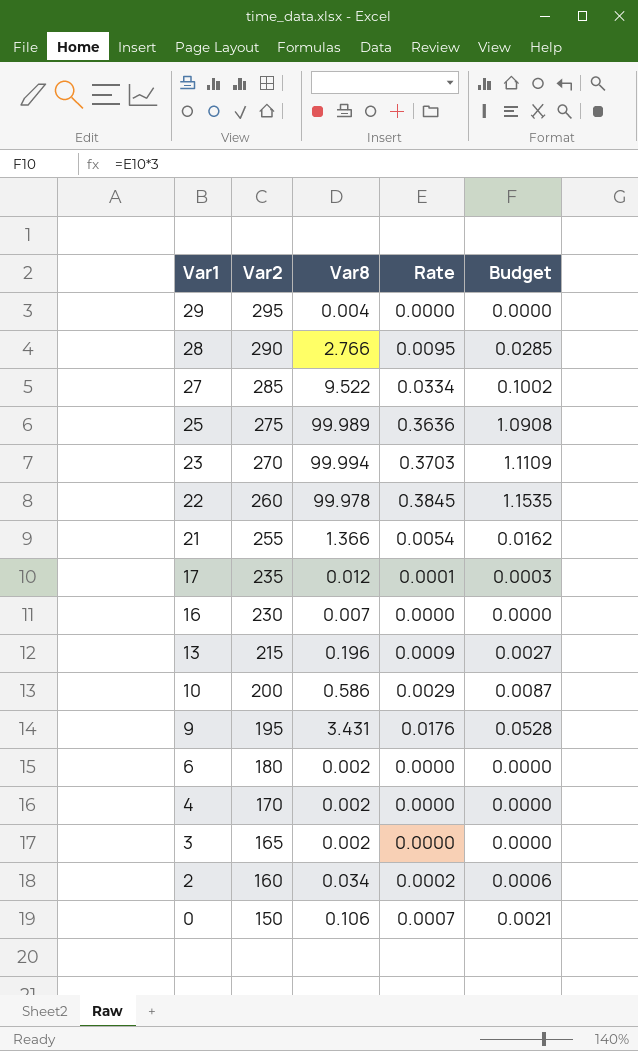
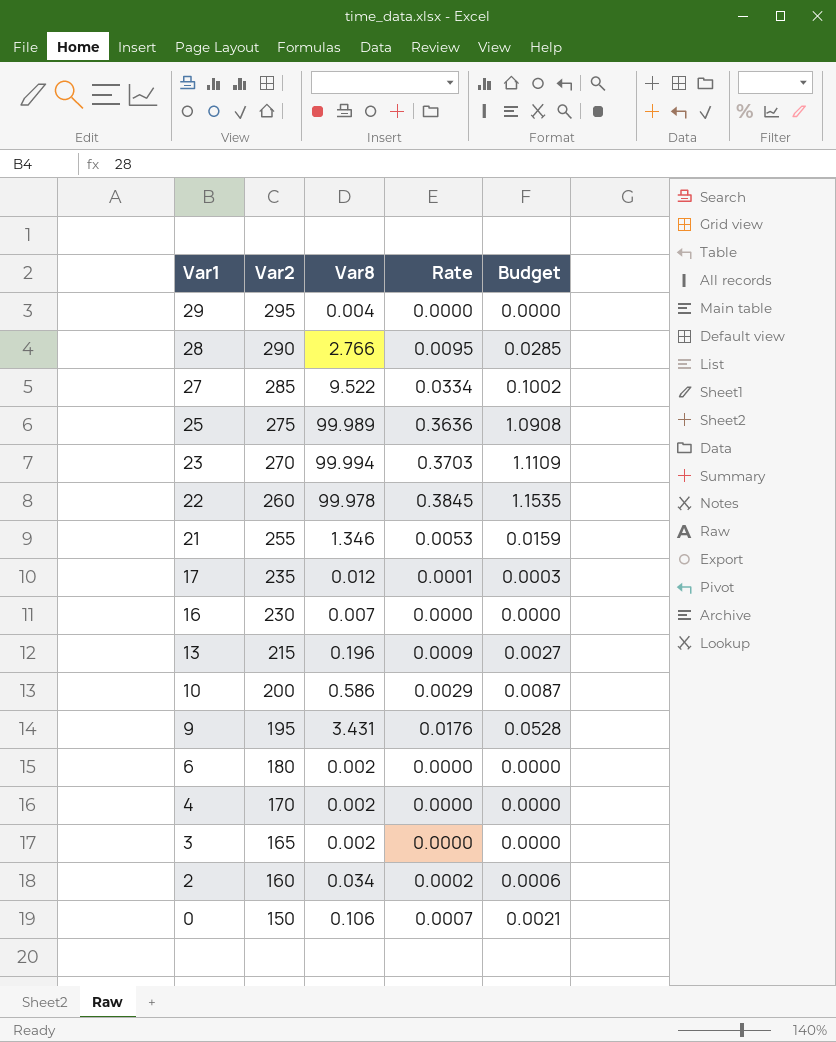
21 | Var8: 1.366 -> 1.346
21 | Rate: 0.0054 -> 0.0053
21 | Budget: 0.0162 -> 0.0159

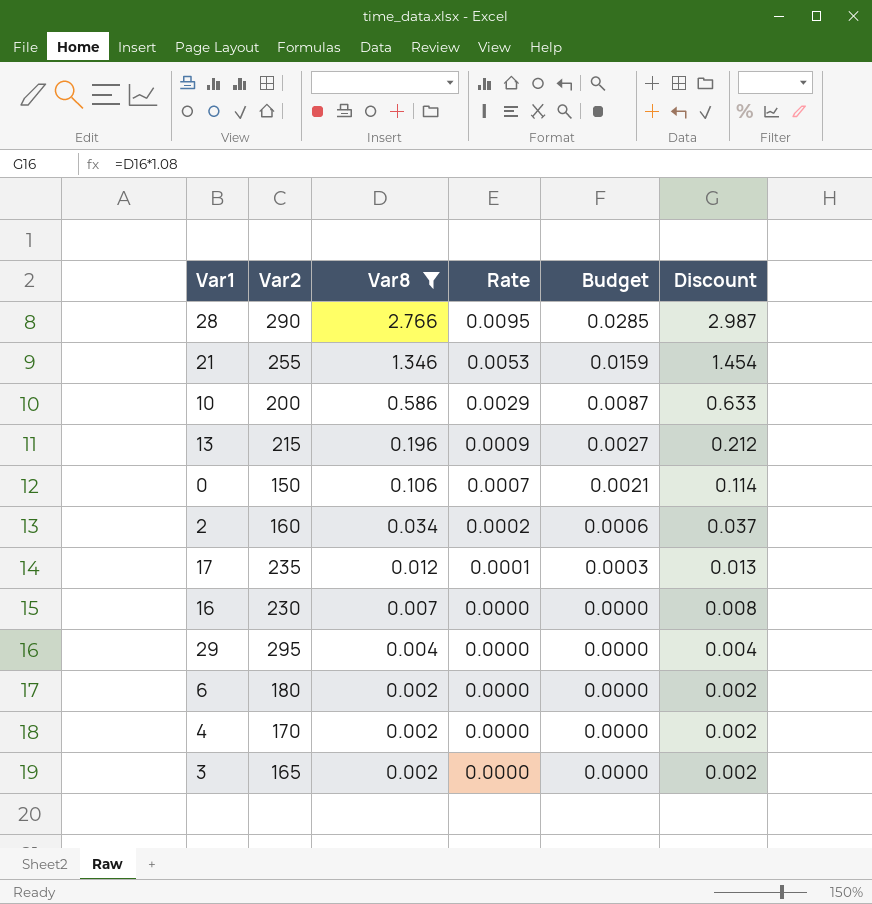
filter: none -> Var8 <= 2.766
row order: Var1 descending -> Var8 descending
column Discount | formula: none -> [Var8] * 1.08

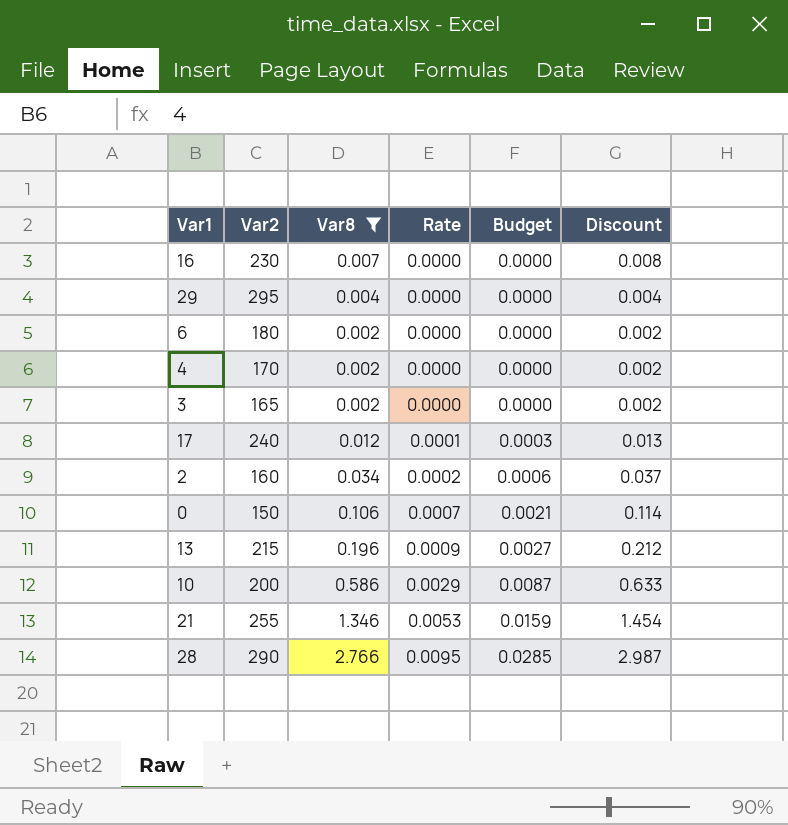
row order: Var8 descending -> Rate ascending
17 | Var2: 235 -> 240

